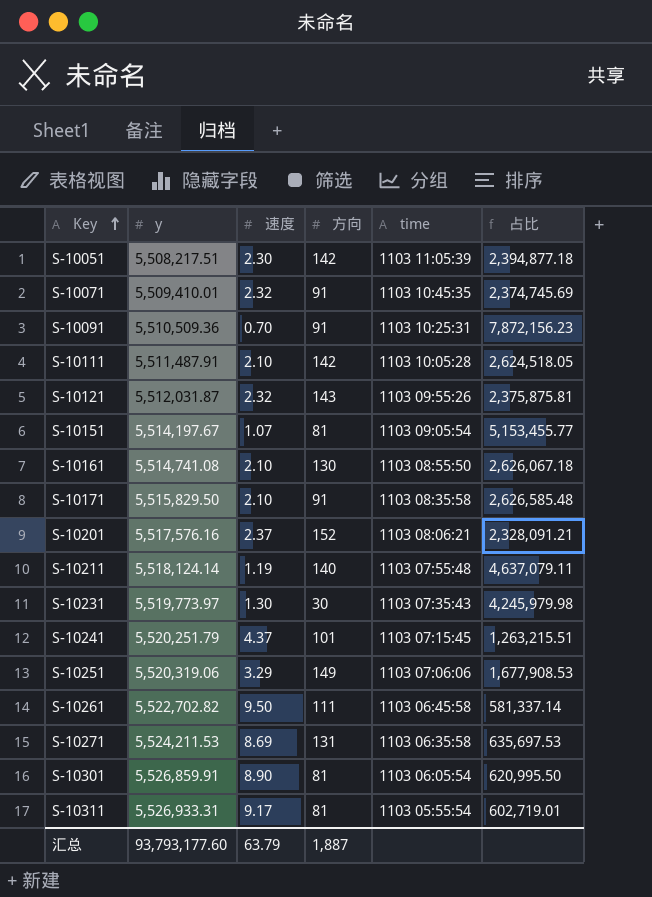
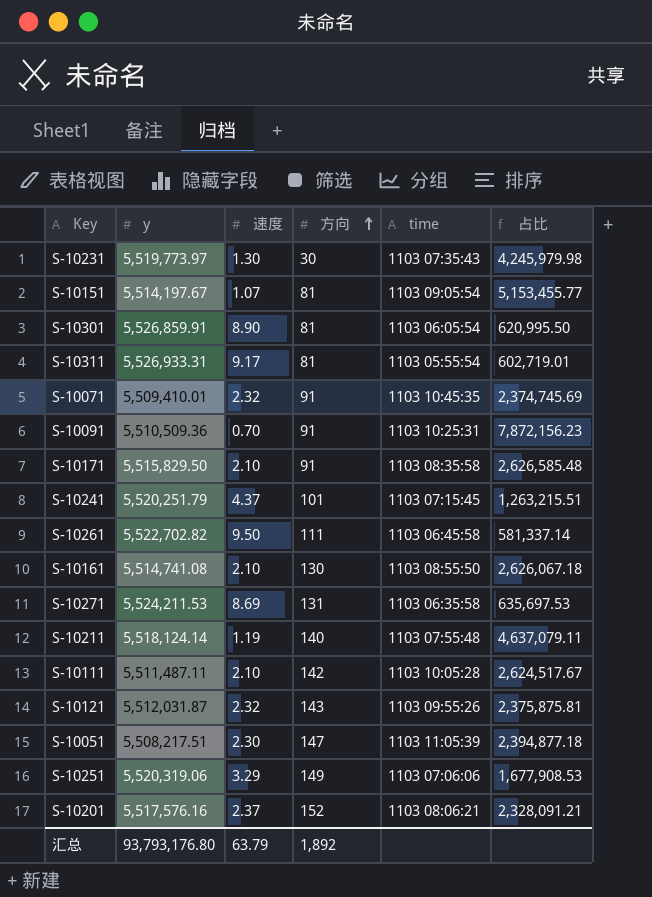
row order: Key ascending -> 方向 ascending
S-10111 | y: 5,511,487.91 -> 5,511,487.11
S-10111 | 占比: 2,624,518.05 -> 2,624,517.67
S-10051 | 方向: 142 -> 147
汇总 | y: 93,793,177.60 -> 93,793,176.80
汇总 | 方向: 1,887 -> 1,892

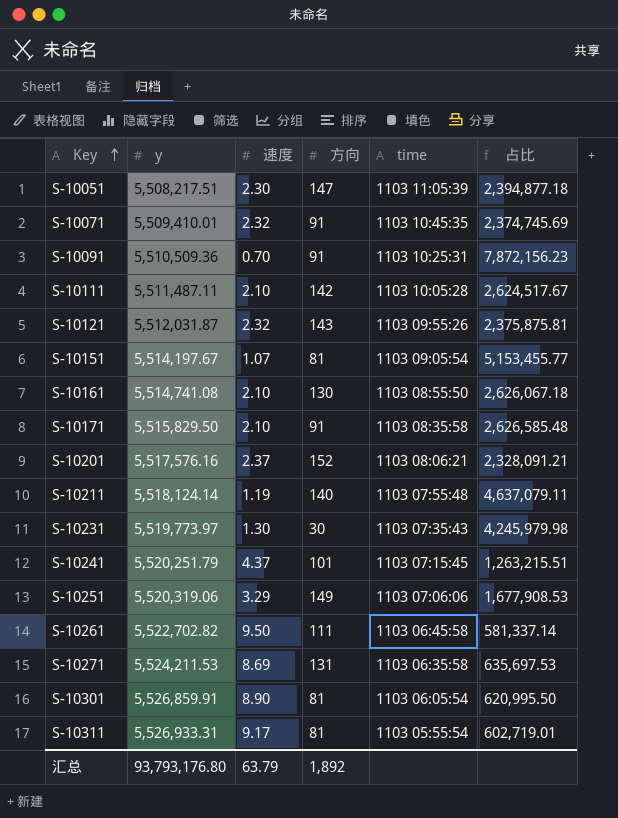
row order: 方向 ascending -> Key ascending

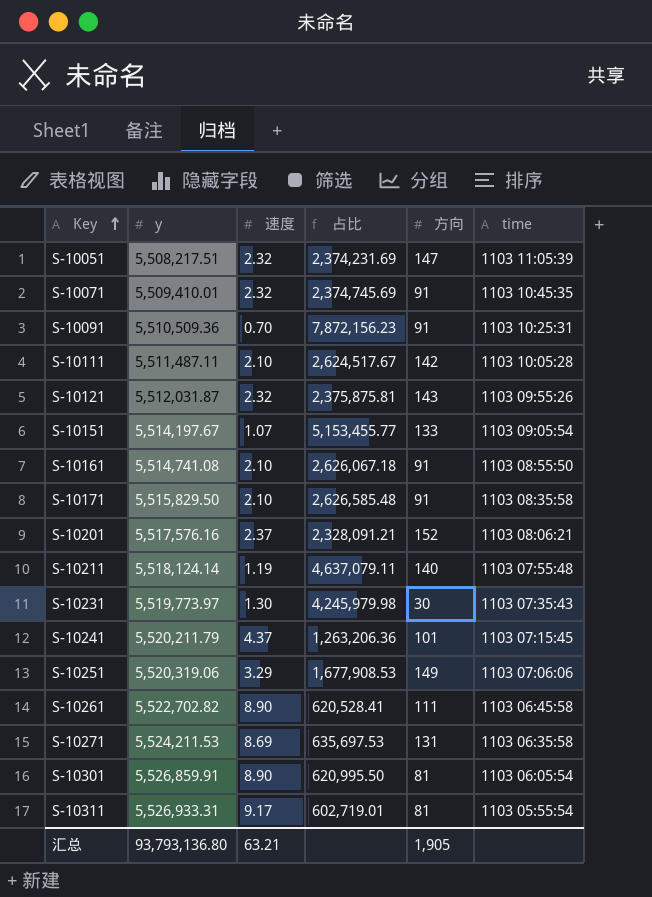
column 占比 | position: 6 -> 4
S-10051 | 速度: 2.30 -> 2.32
S-10051 | 占比: 2,394,877.18 -> 2,374,231.69
S-10151 | 方向: 81 -> 133
S-10161 | 方向: 130 -> 91
S-10241 | y: 5,520,251.79 -> 5,520,211.79
S-10241 | 占比: 1,263,215.51 -> 1,263,206.36
S-10261 | 速度: 9.50 -> 8.90
S-10261 | 占比: 581,337.14 -> 620,528.41
汇总 | y: 93,793,176.80 -> 93,793,136.80
汇总 | 速度: 63.79 -> 63.21
汇总 | 方向: 1,892 -> 1,905

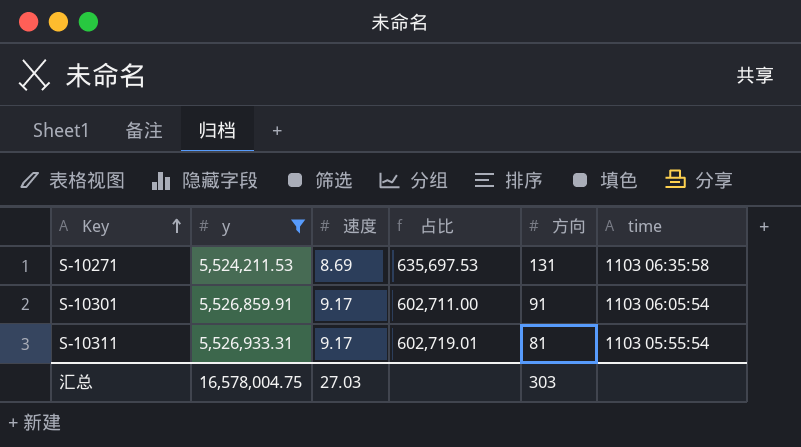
filter: none -> y >= 5,524,211.53
S-10301 | 速度: 8.90 -> 9.17
S-10301 | 占比: 620,995.50 -> 602,711.00
S-10301 | 方向: 81 -> 91
汇总 | y: 93,793,136.80 -> 16,578,004.75
汇总 | 速度: 63.21 -> 27.03
汇总 | 方向: 1,905 -> 303

